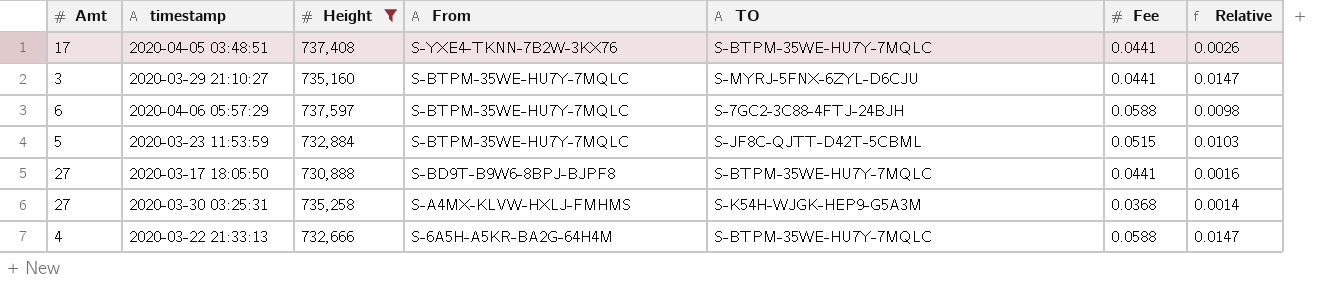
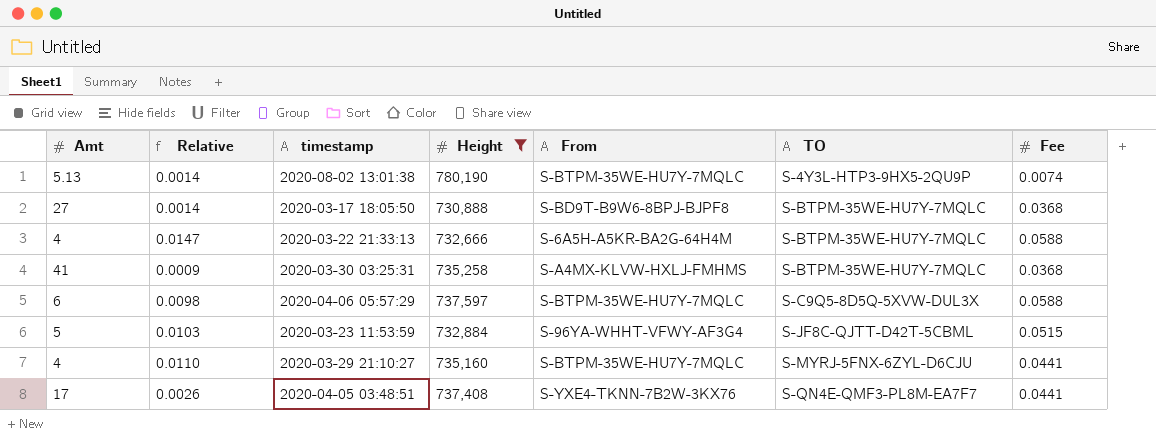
row order: From descending -> TO ascending
column Relative | position: 7 -> 2
row 2020-08-02 13:01:38: none -> 5.13 | 0.0014 | 780,190 | S-BTPM-35WE-HU7Y-7MQLC | S-4Y3L-HTP3-9HX5-2QU9P | 0.0074
2020-03-17 18:05:50 | Relative: 0.0016 -> 0.0014
2020-03-17 18:05:50 | Fee: 0.0441 -> 0.0368
2020-03-30 03:25:31 | Amt: 27 -> 41
2020-03-30 03:25:31 | Relative: 0.0014 -> 0.0009
2020-03-30 03:25:31 | TO: S-K54H-WJGK-HEP9-G5A3M -> S-BTPM-35WE-HU7Y-7MQLC
2020-04-06 05:57:29 | TO: S-7GC2-3C88-4FTJ-24BJH -> S-C9Q5-8D5Q-5XVW-DUL3X
2020-03-23 11:53:59 | From: S-BTPM-35WE-HU7Y-7MQLC -> S-96YA-WHHT-VFWY-AF3G4
2020-03-29 21:10:27 | Amt: 3 -> 4
2020-03-29 21:10:27 | Relative: 0.0147 -> 0.0110
2020-04-05 03:48:51 | TO: S-BTPM-35WE-HU7Y-7MQLC -> S-QN4E-QMF3-PL8M-EA7F7

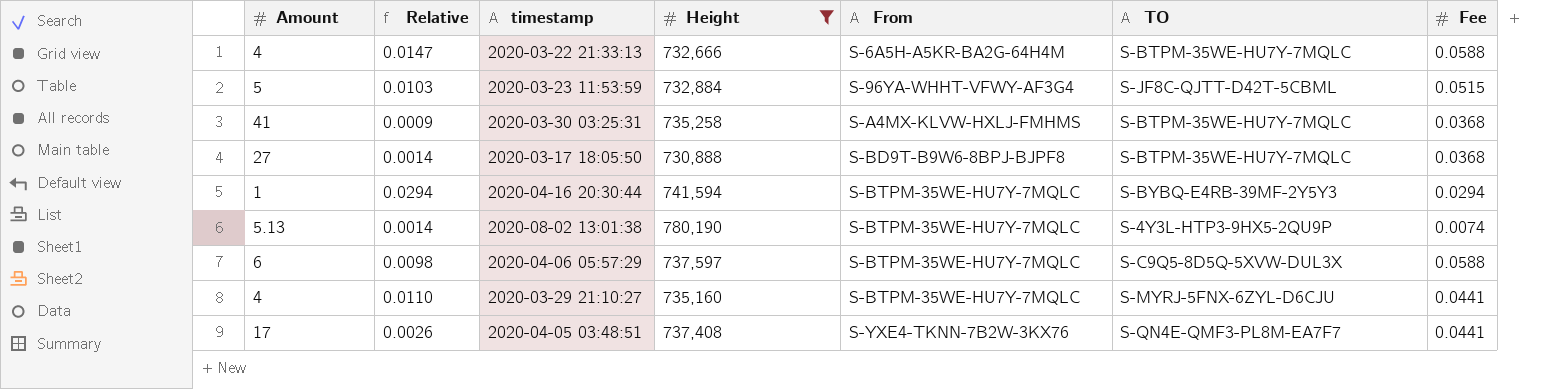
row order: TO ascending -> From ascending
column name: Amt -> Amount
row 2020-04-16 20:30:44: none -> 1 | 0.0294 | 741,594 | S-BTPM-35WE-HU7Y-7MQLC | S-BYBQ-E4RB-39MF-2Y5Y3 | 0.0294

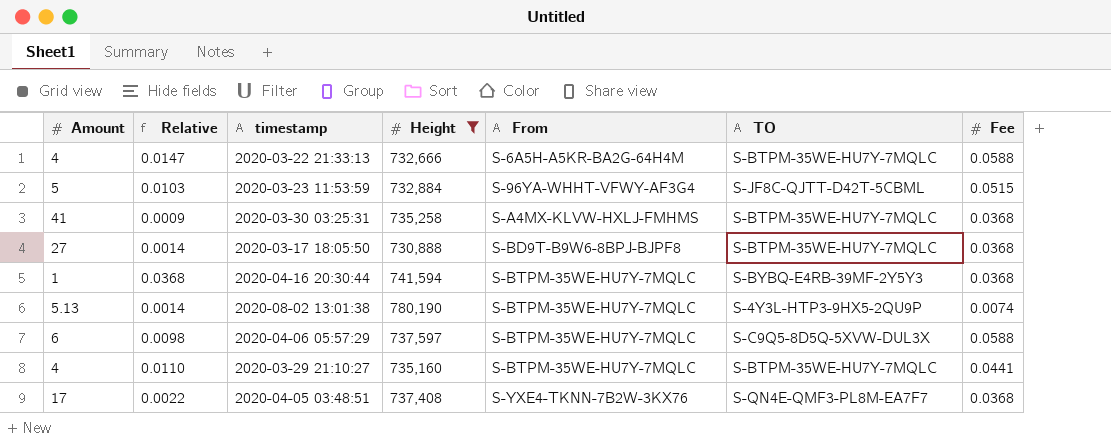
2020-04-16 20:30:44 | Relative: 0.0294 -> 0.0368
2020-04-16 20:30:44 | Fee: 0.0294 -> 0.0368
2020-03-29 21:10:27 | TO: S-MYRJ-5FNX-6ZYL-D6CJU -> S-BTPM-35WE-HU7Y-7MQLC
2020-04-05 03:48:51 | Relative: 0.0026 -> 0.0022
2020-04-05 03:48:51 | Fee: 0.0441 -> 0.0368

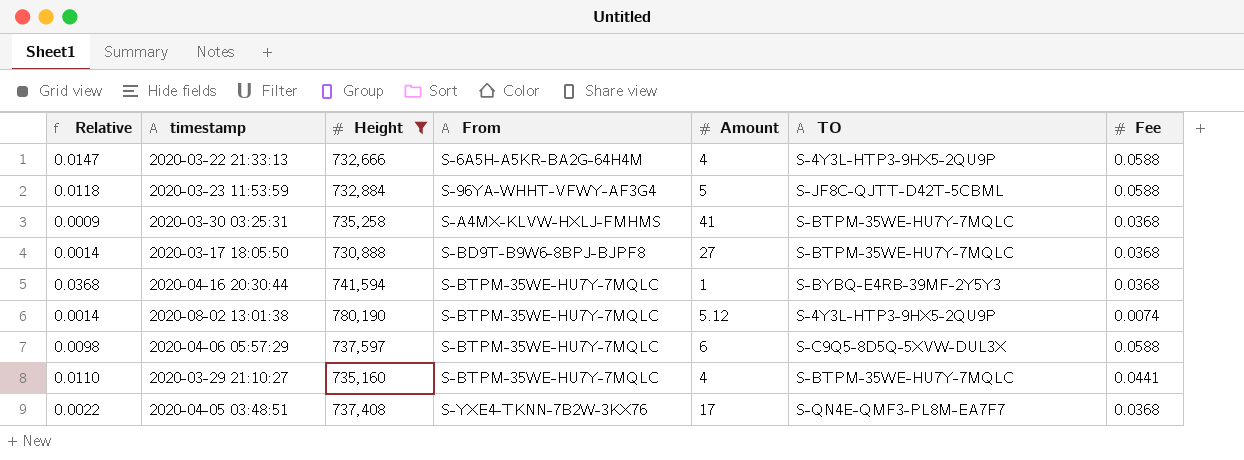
column Amount | position: 1 -> 5
2020-03-22 21:33:13 | TO: S-BTPM-35WE-HU7Y-7MQLC -> S-4Y3L-HTP3-9HX5-2QU9P
2020-03-23 11:53:59 | Relative: 0.0103 -> 0.0118
2020-03-23 11:53:59 | Fee: 0.0515 -> 0.0588
2020-08-02 13:01:38 | Amount: 5.13 -> 5.12

